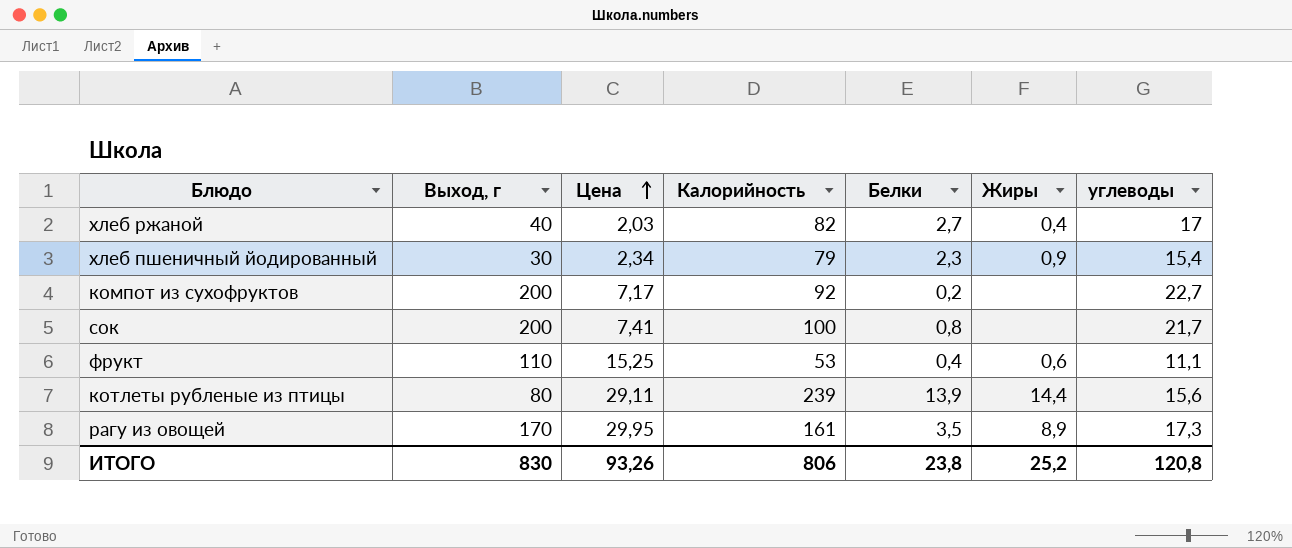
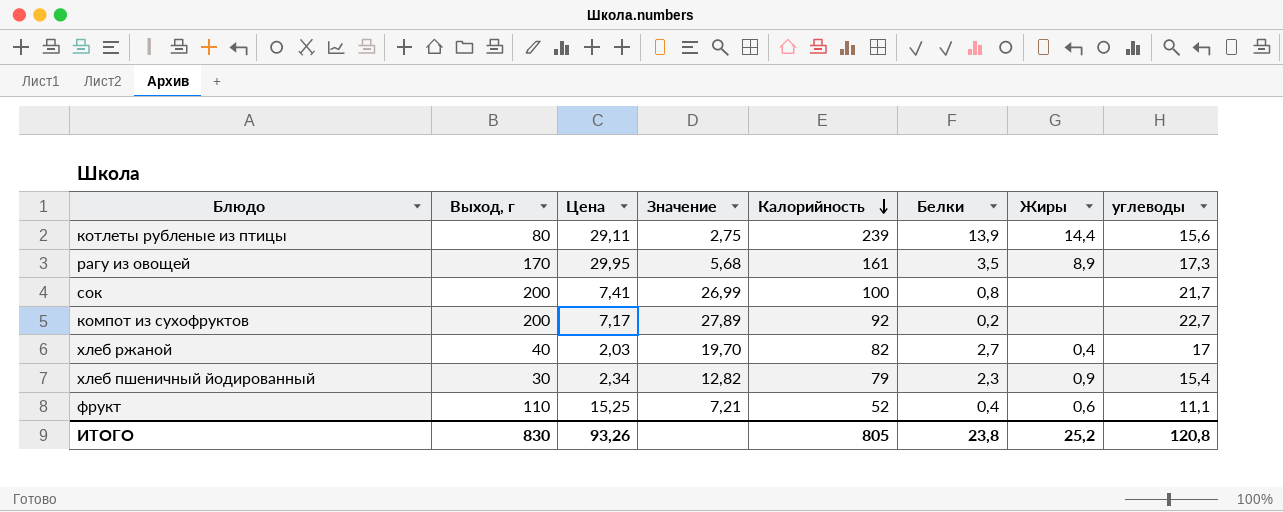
row order: Цена ascending -> Калорийность descending
column Значение | formula: none -> [Выход, г] / [Цена]
фрукт | Калорийность: 53 -> 52
ИТОГО | Калорийность: 806 -> 805

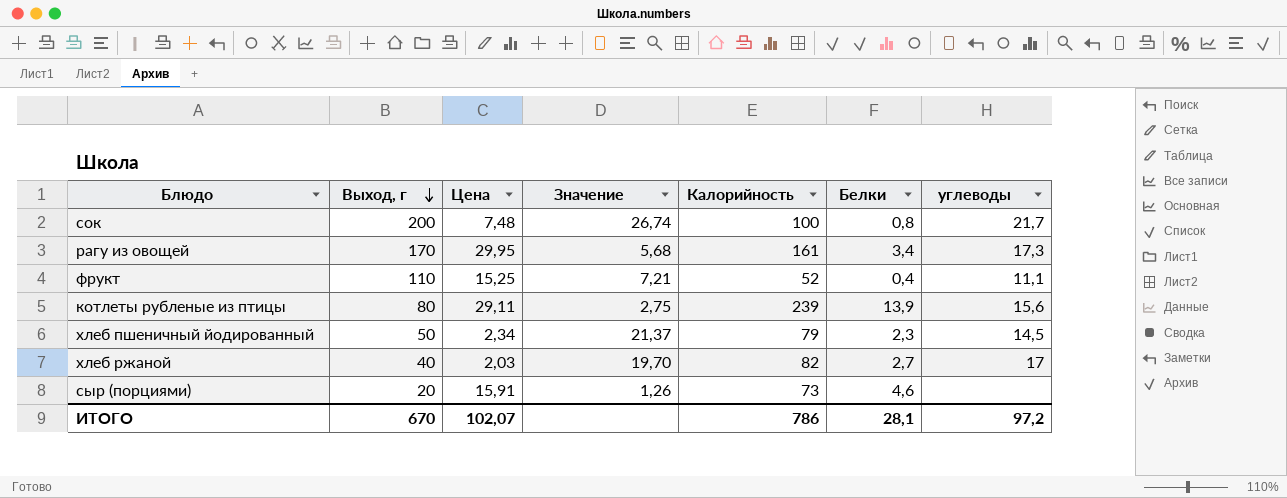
row order: Калорийность descending -> Выход, г descending
column Жиры | position: 7 -> none
row компот из сухофруктов: 200 | 7,17 | 27,89 | 92 | 0,2 | none | 22,7 -> none
сок | Цена: 7,41 -> 7,48
сок | Значение: 26,99 -> 26,74
рагу из овощей | Белки: 3,5 -> 3,4
хлеб пшеничный йодированный | Выход, г: 30 -> 50
хлеб пшеничный йодированный | Значение: 12,82 -> 21,37
хлеб пшеничный йодированный | углеводы: 15,4 -> 14,5
row сыр (порциями): none -> 20 | 15,91 | 1,26 | 73 | 4,6 | none
ИТОГО | Выход, г: 830 -> 670
ИТОГО | Цена: 93,26 -> 102,07
ИТОГО | Калорийность: 805 -> 786
ИТОГО | Белки: 23,8 -> 28,1
ИТОГО | углеводы: 120,8 -> 97,2

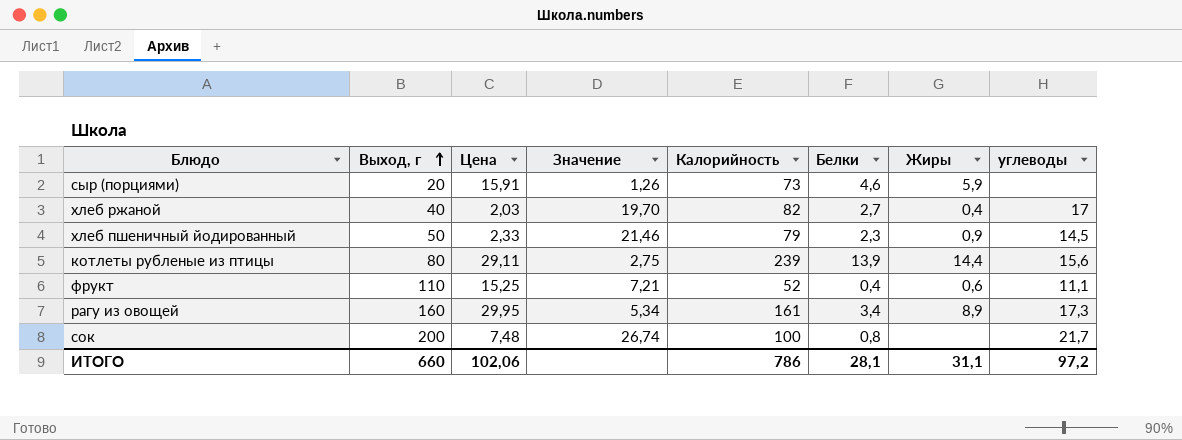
row order: Выход, г descending -> Выход, г ascending
column Жиры | position: none -> 7
хлеб пшеничный йодированный | Цена: 2,34 -> 2,33
хлеб пшеничный йодированный | Значение: 21,37 -> 21,46
рагу из овощей | Выход, г: 170 -> 160
рагу из овощей | Значение: 5,68 -> 5,34
ИТОГО | Выход, г: 670 -> 660
ИТОГО | Цена: 102,07 -> 102,06

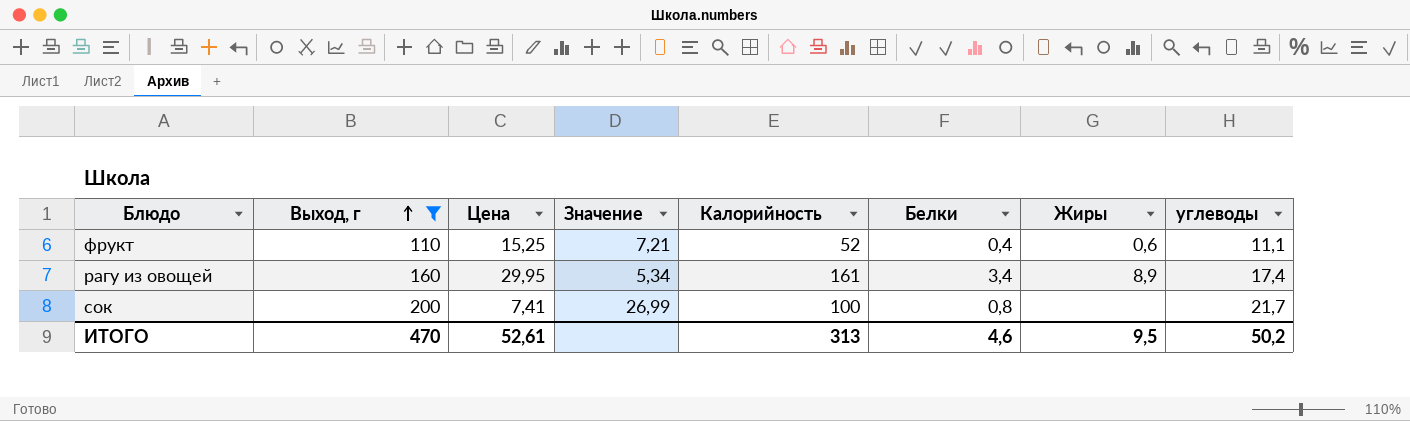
filter: none -> Выход, г >= 110
рагу из овощей | углеводы: 17,3 -> 17,4
сок | Цена: 7,48 -> 7,41
сок | Значение: 26,74 -> 26,99
ИТОГО | Выход, г: 660 -> 470
ИТОГО | Цена: 102,06 -> 52,61
ИТОГО | Калорийность: 786 -> 313
ИТОГО | Белки: 28,1 -> 4,6
ИТОГО | Жиры: 31,1 -> 9,5
ИТОГО | углеводы: 97,2 -> 50,2

